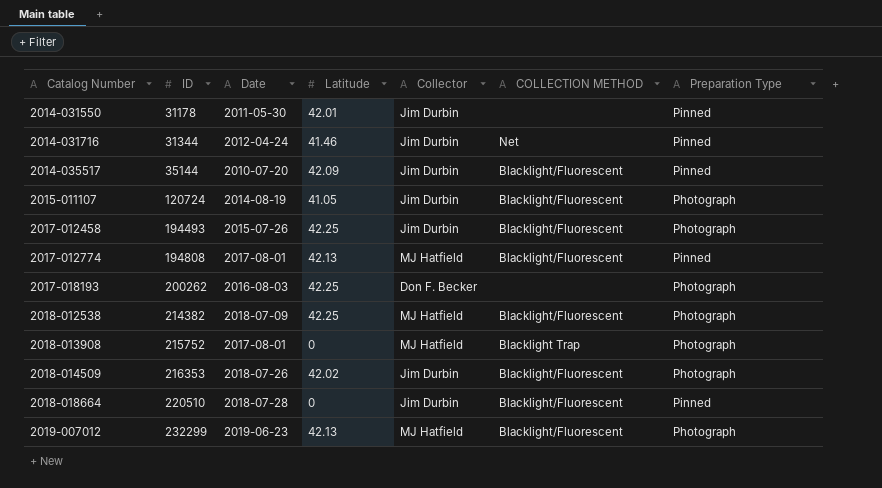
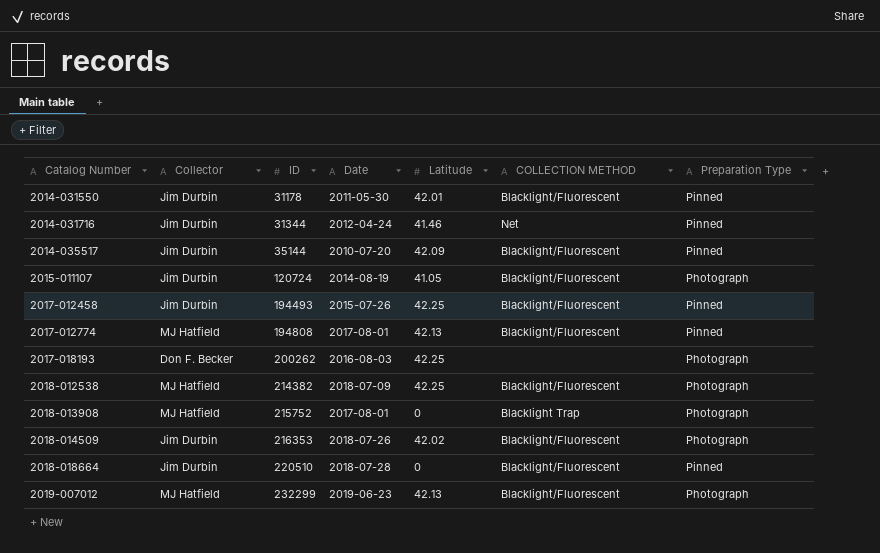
column Collector | position: 5 -> 2
2014-031550 | COLLECTION METHOD: none -> Blacklight/Fluorescent
2017-012458 | Preparation Type: Photograph -> Pinned

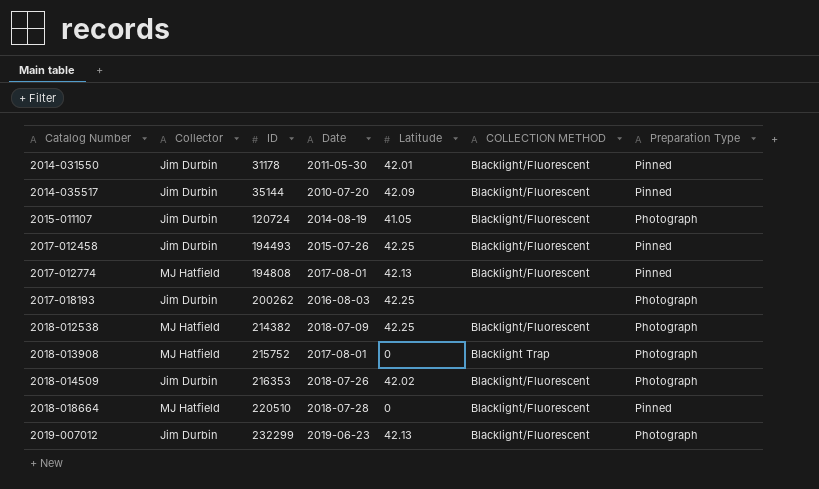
row 2014-031716: Jim Durbin | 31344 | 2012-04-24 | 41.46 | Net | Pinned -> none
2017-018193 | Collector: Don F. Becker -> Jim Durbin
2018-018664 | Collector: Jim Durbin -> MJ Hatfield
2019-007012 | Collector: MJ Hatfield -> Jim Durbin

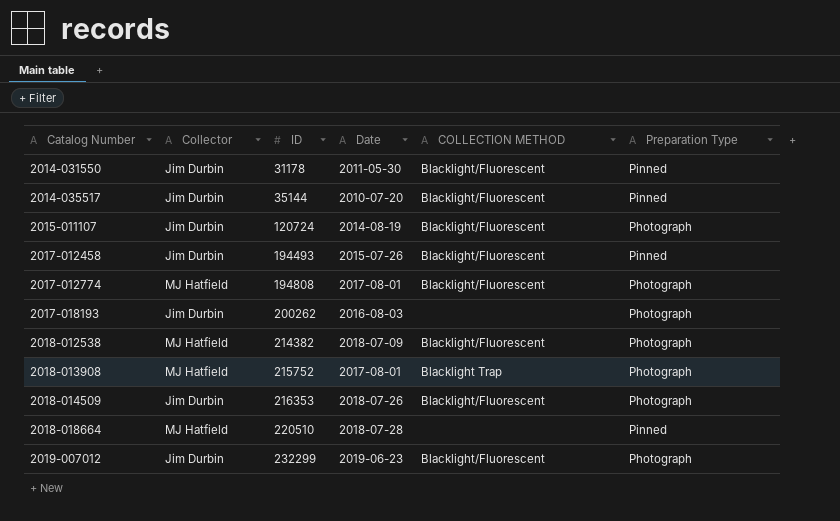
column Latitude | position: 5 -> none
2017-012774 | Preparation Type: Pinned -> Photograph
2018-018664 | COLLECTION METHOD: Blacklight/Fluorescent -> none

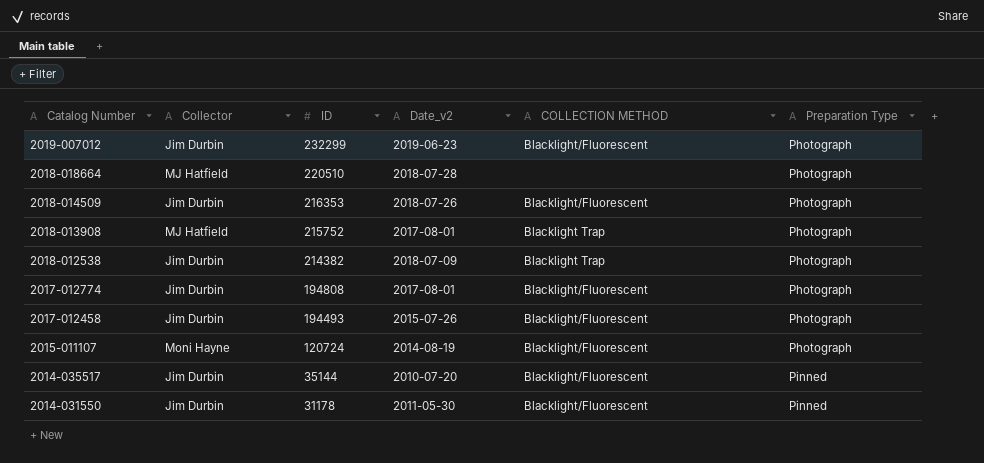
row order: Catalog Number ascending -> Catalog Number descending
column name: Date -> Date_v2
row 2017-018193: Jim Durbin | 200262 | 2016-08-03 | none | Photograph -> none
2018-018664 | Preparation Type: Pinned -> Photograph
2018-012538 | Collector: MJ Hatfield -> Jim Durbin
2018-012538 | COLLECTION METHOD: Blacklight/Fluorescent -> Blacklight Trap
2017-012774 | Collector: MJ Hatfield -> Jim Durbin
2017-012458 | Preparation Type: Pinned -> Photograph
2015-011107 | Collector: Jim Durbin -> Moni Hayne

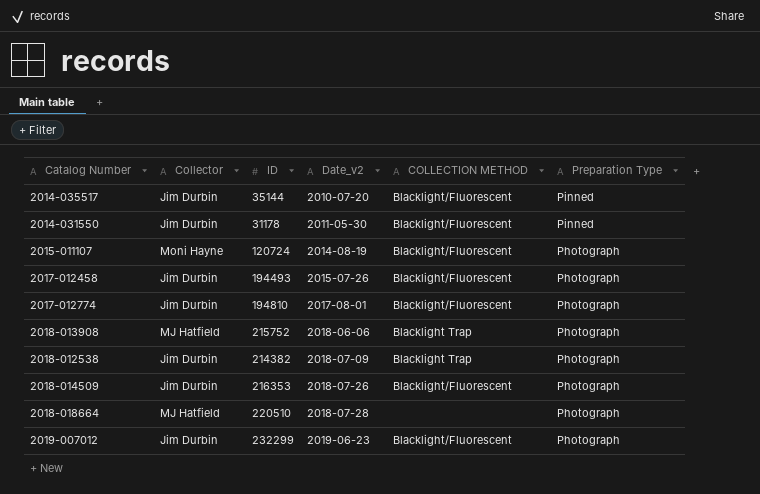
row order: Catalog Number descending -> Date_v2 ascending
2017-012774 | ID: 194808 -> 194810
2018-013908 | Date_v2: 2017-08-01 -> 2018-06-06

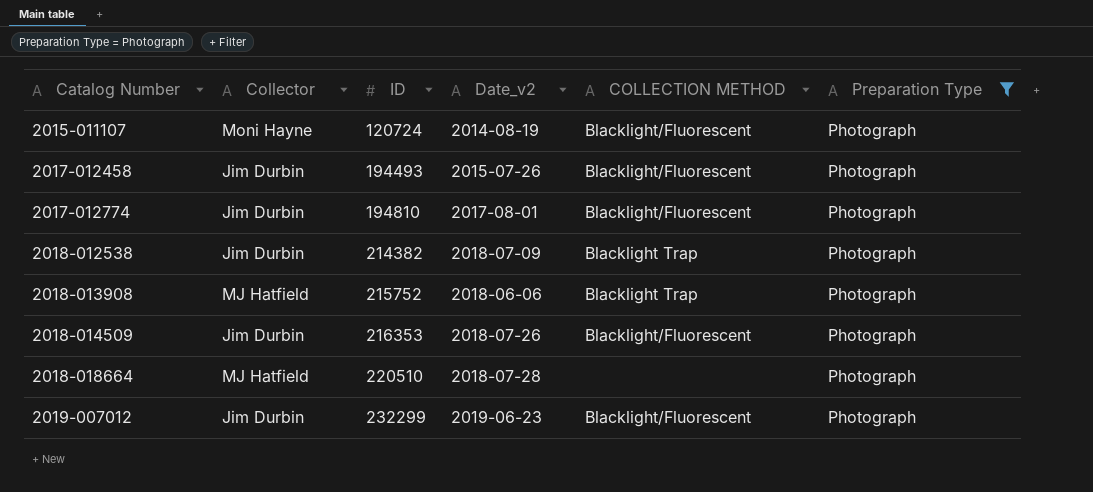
filter: none -> Preparation Type = Photograph
row order: Date_v2 ascending -> Catalog Number ascending

